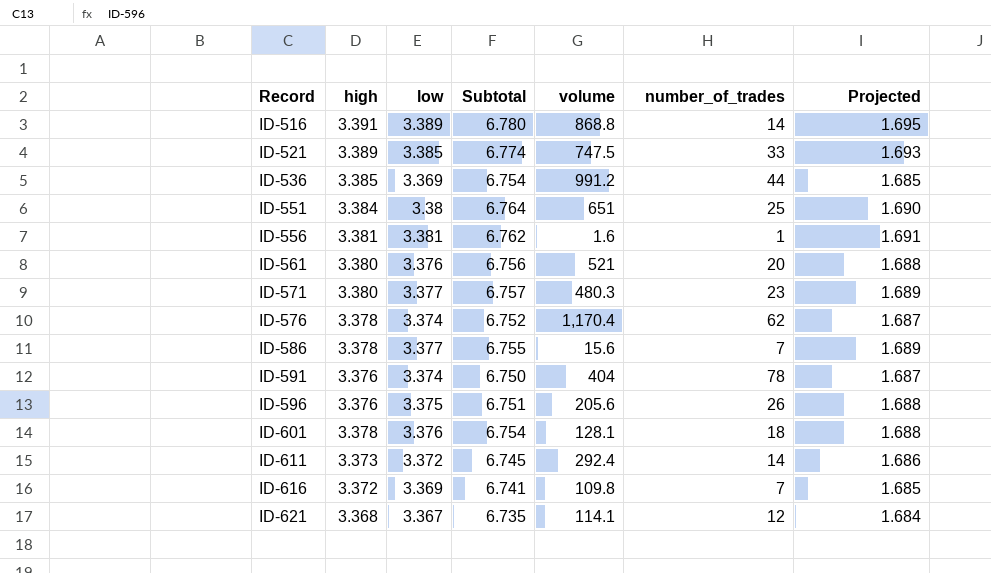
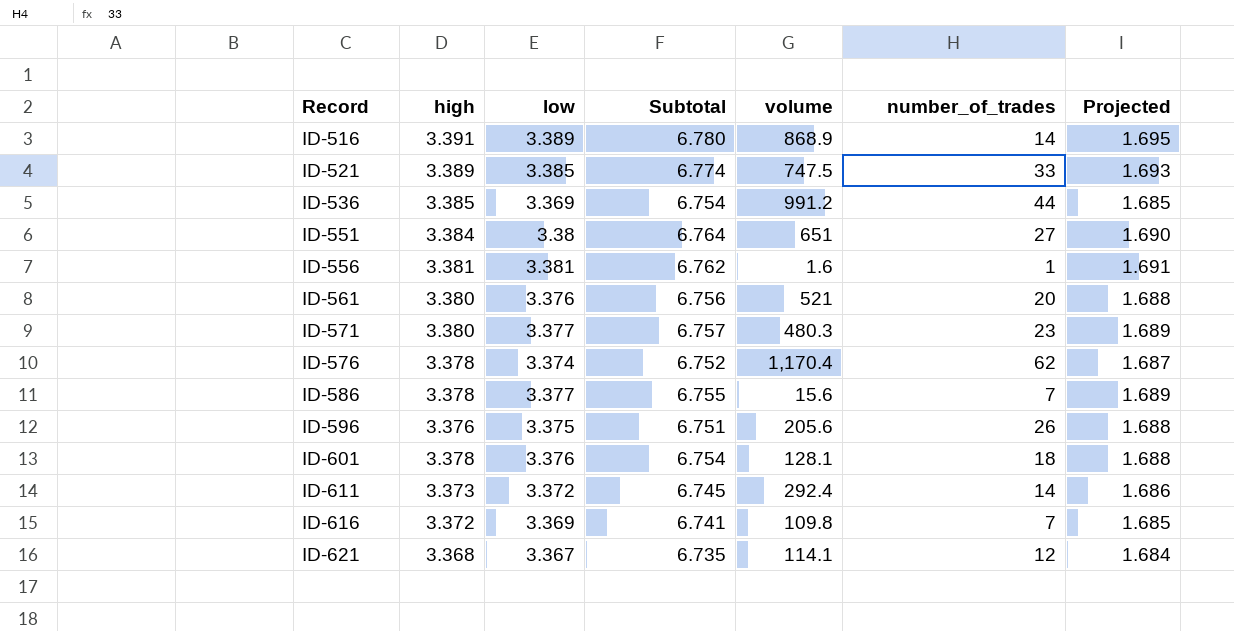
row ID-591: 3.376 | 3.374 | 6.750 | 404 | 78 | 1.687 -> none
ID-516 | volume: 868.8 -> 868.9
ID-551 | number_of_trades: 25 -> 27

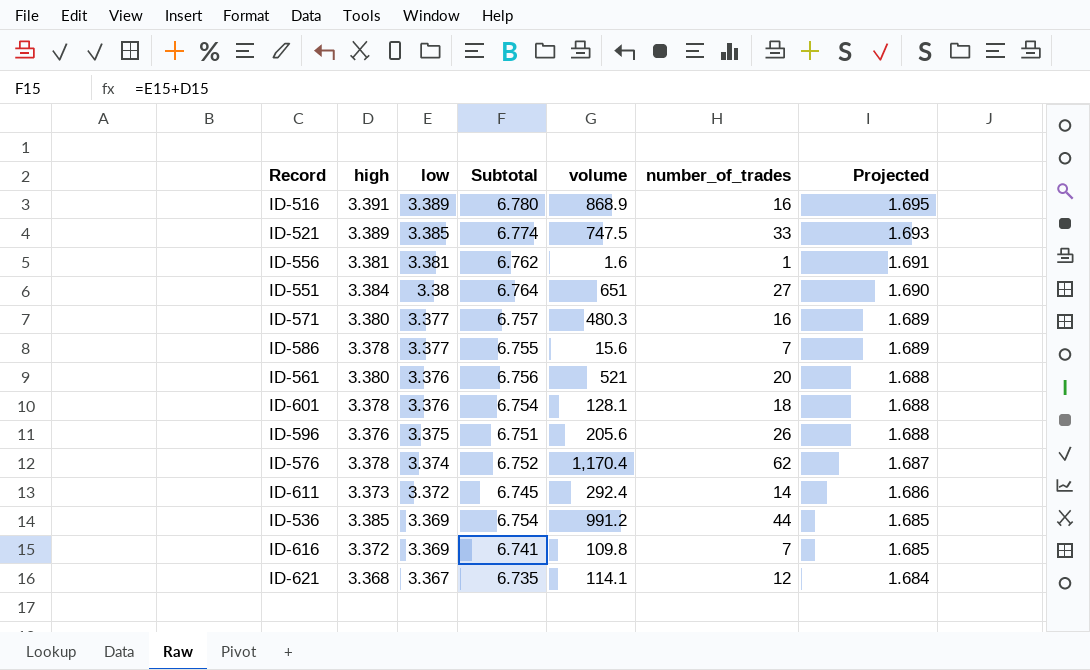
row order: Record ascending -> low descending
ID-516 | number_of_trades: 14 -> 16
ID-571 | number_of_trades: 23 -> 16

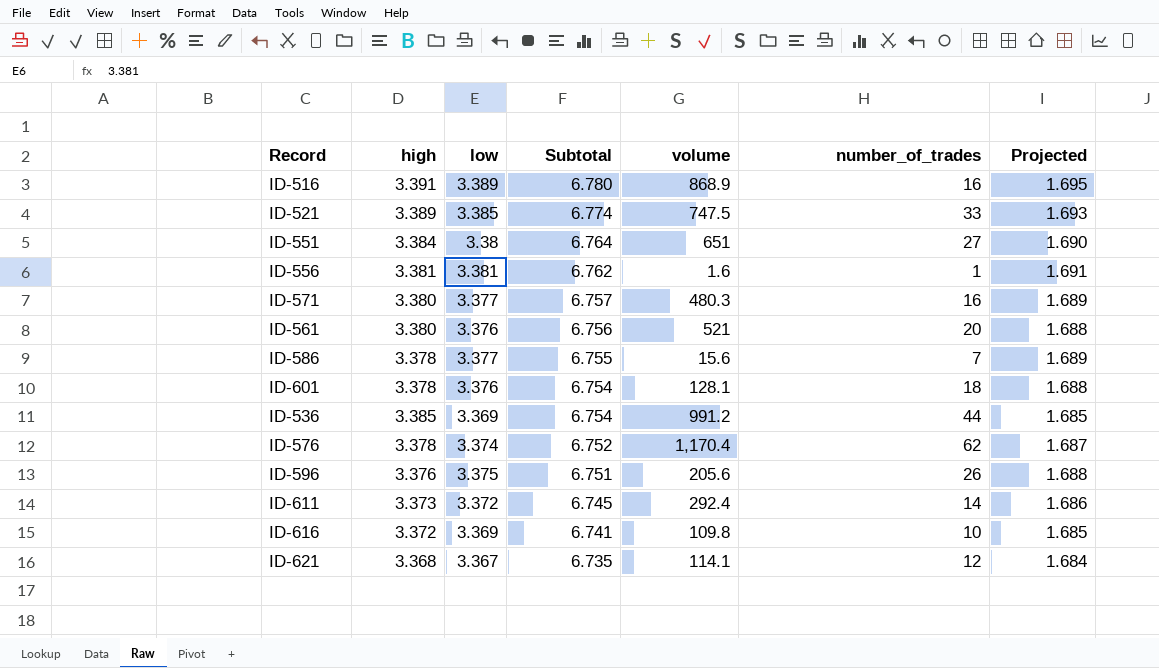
row order: low descending -> Subtotal descending
ID-616 | number_of_trades: 7 -> 10

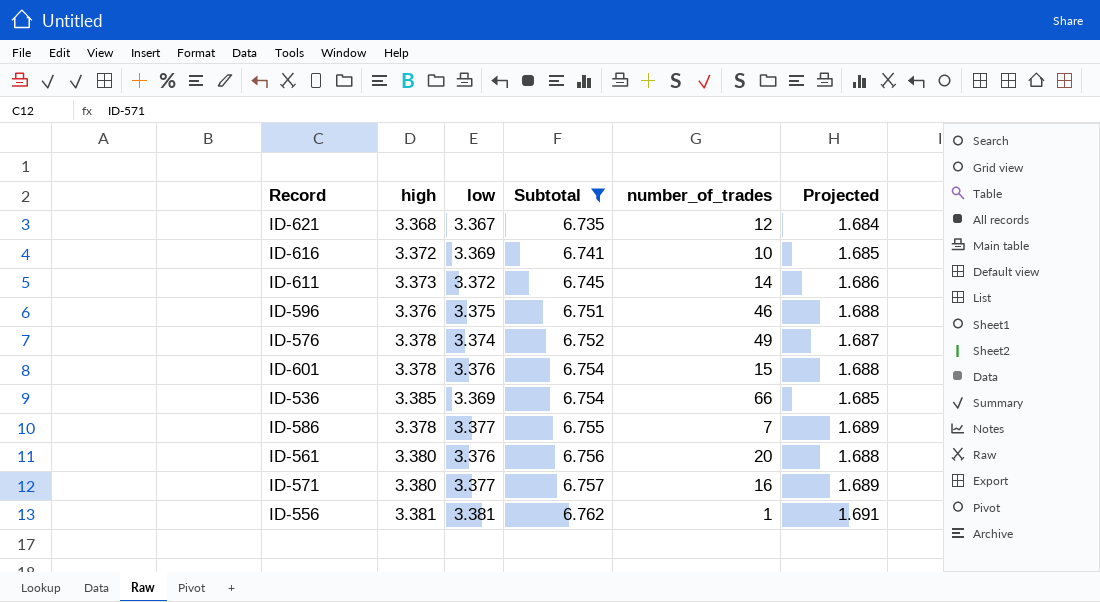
filter: none -> Subtotal <= 6.762
row order: Subtotal descending -> Subtotal ascending
column volume | position: 5 -> none
ID-596 | number_of_trades: 26 -> 46
ID-576 | number_of_trades: 62 -> 49
ID-601 | number_of_trades: 18 -> 15
ID-536 | number_of_trades: 44 -> 66

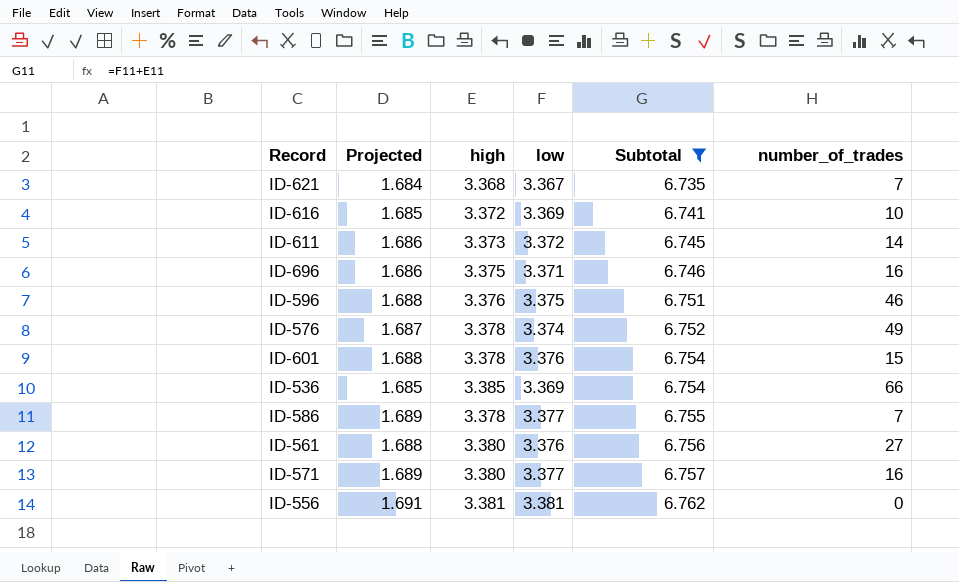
column Projected | position: 6 -> 2
ID-621 | number_of_trades: 12 -> 7
row ID-696: none -> 1.686 | 3.375 | 3.371 | 6.746 | 16
ID-561 | number_of_trades: 20 -> 27
ID-556 | number_of_trades: 1 -> 0

